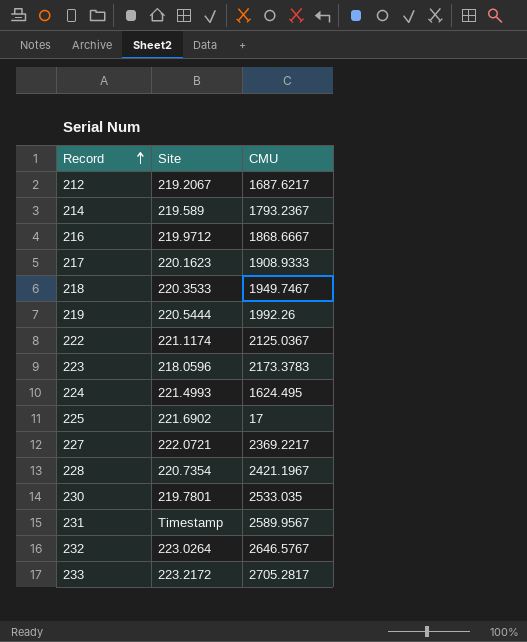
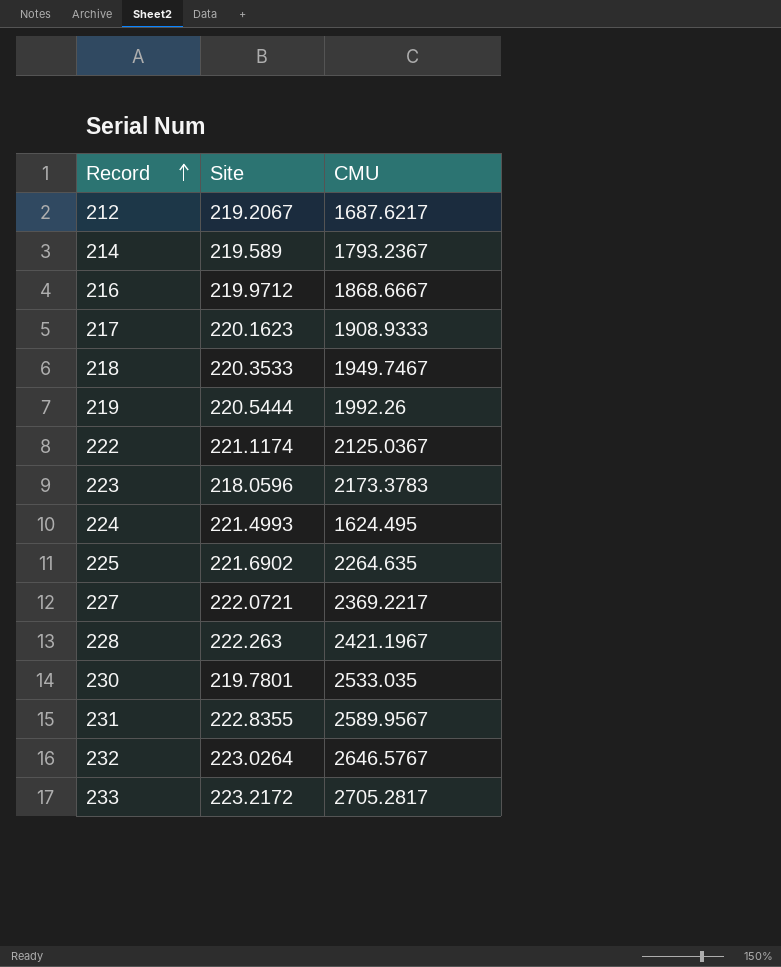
225 | CMU: 17 -> 2264.635
228 | Site: 220.7354 -> 222.263
231 | Site: Timestamp -> 222.8355

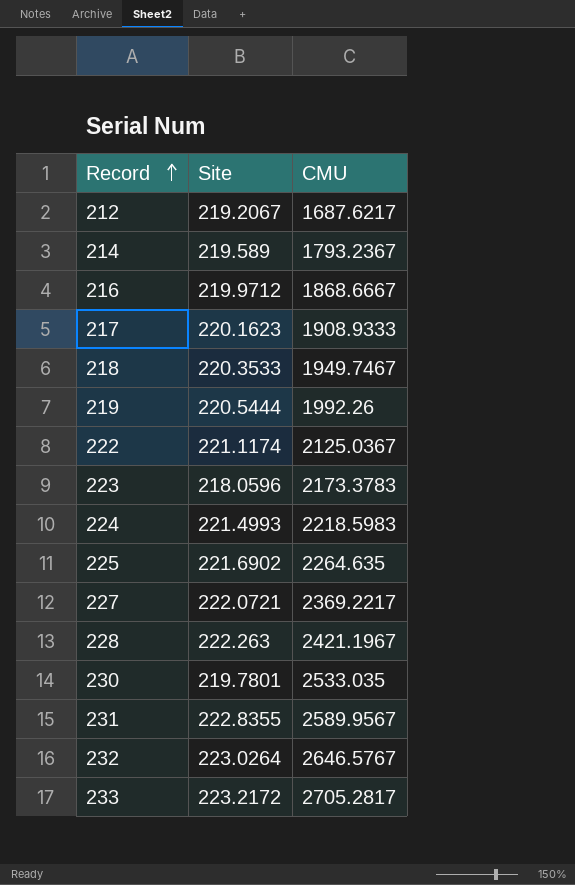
224 | CMU: 1624.495 -> 2218.5983

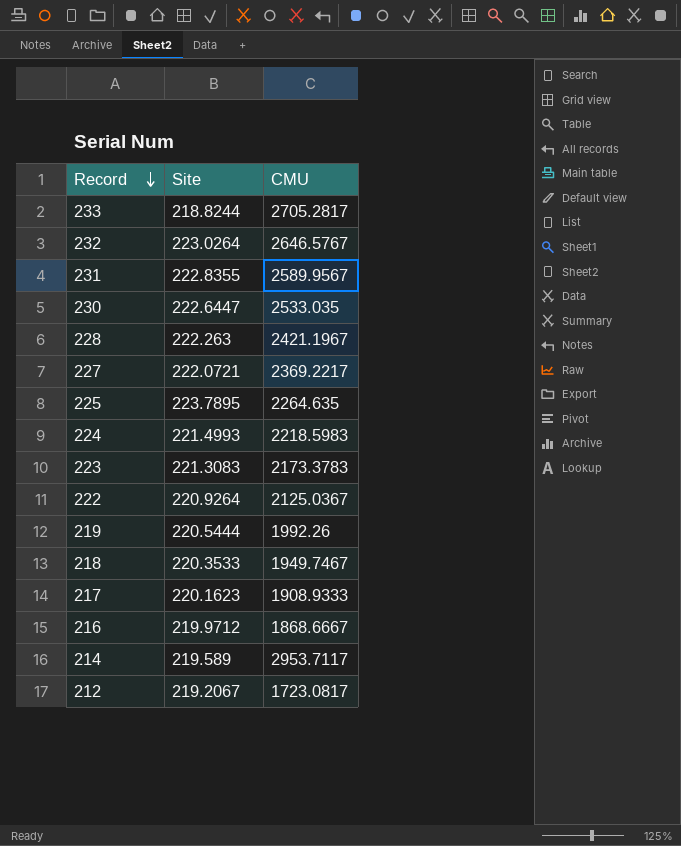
row order: Record ascending -> Record descending
233 | Site: 223.2172 -> 218.8244
230 | Site: 219.7801 -> 222.6447
225 | Site: 221.6902 -> 223.7895
223 | Site: 218.0596 -> 221.3083
222 | Site: 221.1174 -> 220.9264
214 | CMU: 1793.2367 -> 2953.7117
212 | CMU: 1687.6217 -> 1723.0817

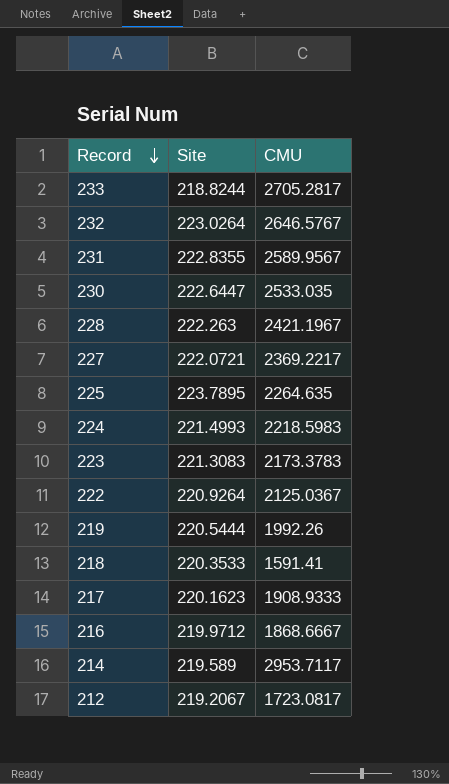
218 | CMU: 1949.7467 -> 1591.41

